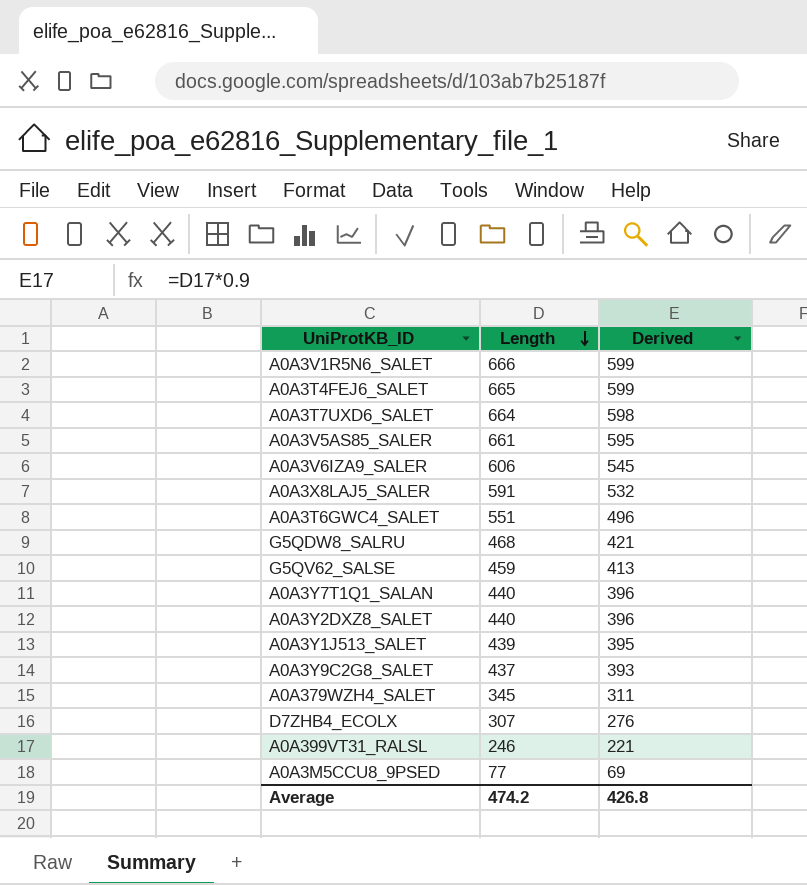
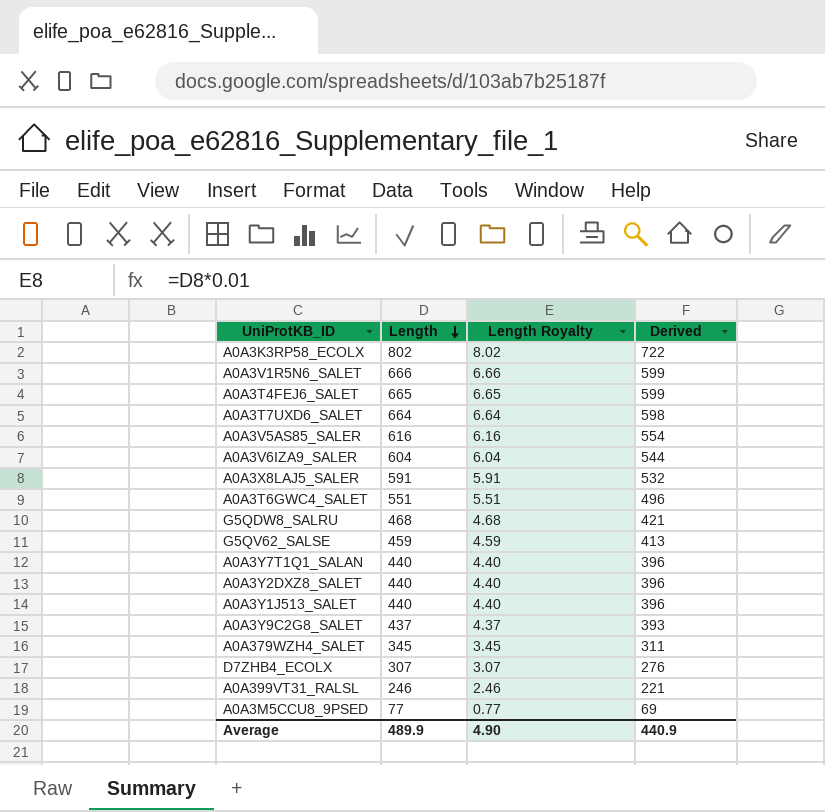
column Length Royalty | formula: none -> [Length] * 0.01
row A0A3K3RP58_ECOLX: none -> 802 | 8.02 | 722
A0A3V5AS85_SALER | Length: 661 -> 616
A0A3V5AS85_SALER | Derived: 595 -> 554
A0A3V6IZA9_SALER | Length: 606 -> 604
A0A3V6IZA9_SALER | Derived: 545 -> 544
A0A3Y1J513_SALET | Length: 439 -> 440
A0A3Y1J513_SALET | Derived: 395 -> 396
Average | Length: 474.2 -> 489.9
Average | Derived: 426.8 -> 440.9

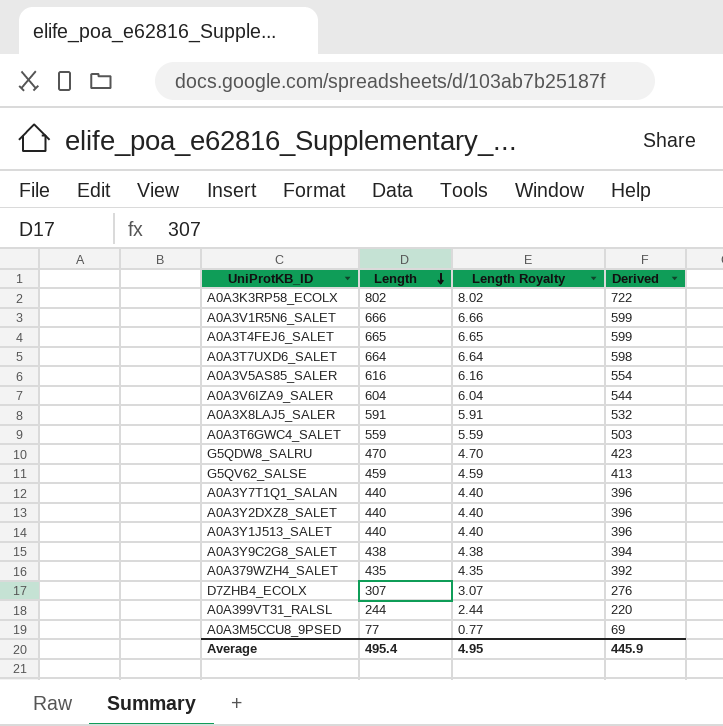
A0A3T6GWC4_SALET | Length: 551 -> 559
A0A3T6GWC4_SALET | Length Royalty: 5.51 -> 5.59
A0A3T6GWC4_SALET | Derived: 496 -> 503
G5QDW8_SALRU | Length: 468 -> 470
G5QDW8_SALRU | Length Royalty: 4.68 -> 4.70
G5QDW8_SALRU | Derived: 421 -> 423
A0A3Y9C2G8_SALET | Length: 437 -> 438
A0A3Y9C2G8_SALET | Length Royalty: 4.37 -> 4.38
A0A3Y9C2G8_SALET | Derived: 393 -> 394
A0A379WZH4_SALET | Length: 345 -> 435
A0A379WZH4_SALET | Length Royalty: 3.45 -> 4.35
A0A379WZH4_SALET | Derived: 311 -> 392
A0A399VT31_RALSL | Length: 246 -> 244
A0A399VT31_RALSL | Length Royalty: 2.46 -> 2.44
A0A399VT31_RALSL | Derived: 221 -> 220
Average | Length: 489.9 -> 495.4
Average | Length Royalty: 4.90 -> 4.95
Average | Derived: 440.9 -> 445.9

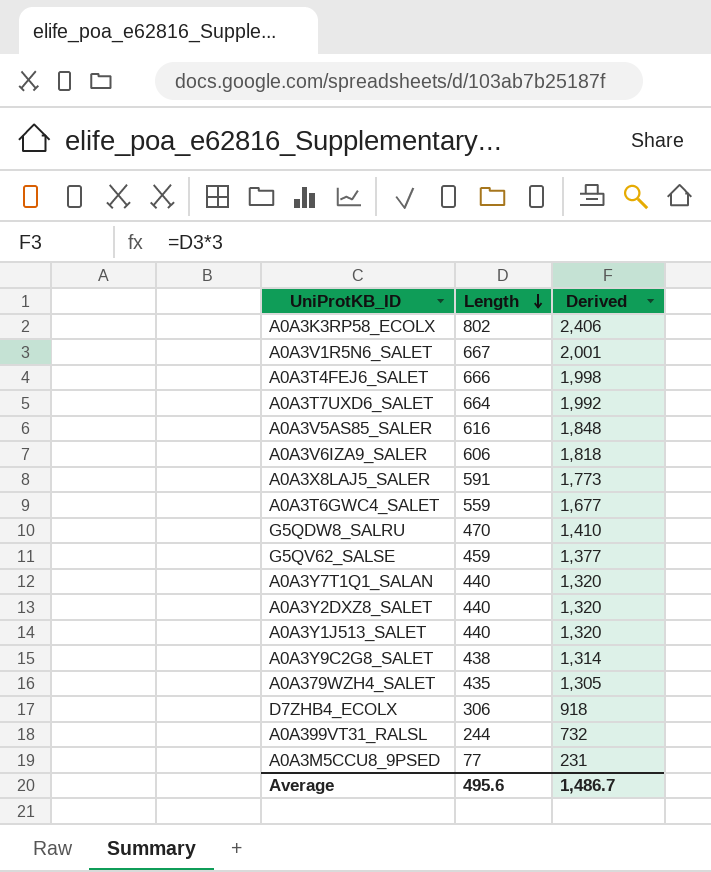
column Length Royalty | formula: [Length] * 0.01 -> none
column Derived | formula: [Length] * 0.9 -> [Length] * 3
A0A3V1R5N6_SALET | Length: 666 -> 667
A0A3T4FEJ6_SALET | Length: 665 -> 666
A0A3V6IZA9_SALER | Length: 604 -> 606
D7ZHB4_ECOLX | Length: 307 -> 306
Average | Length: 495.4 -> 495.6
Average | Derived: 445.9 -> 1,486.7

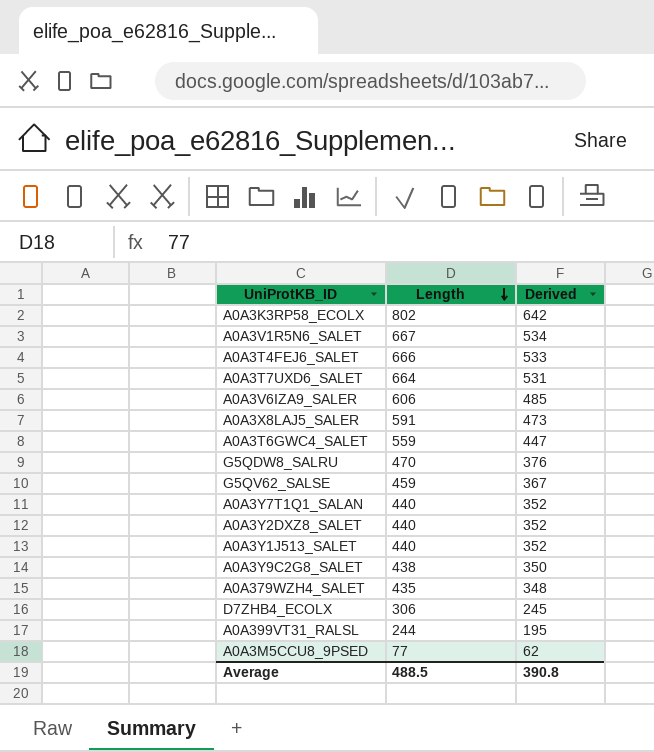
column Derived | formula: [Length] * 3 -> [Length] * 0.8
row A0A3V5AS85_SALER: 616 | 1,848 -> none
Average | Length: 495.6 -> 488.5
Average | Derived: 1,486.7 -> 390.8

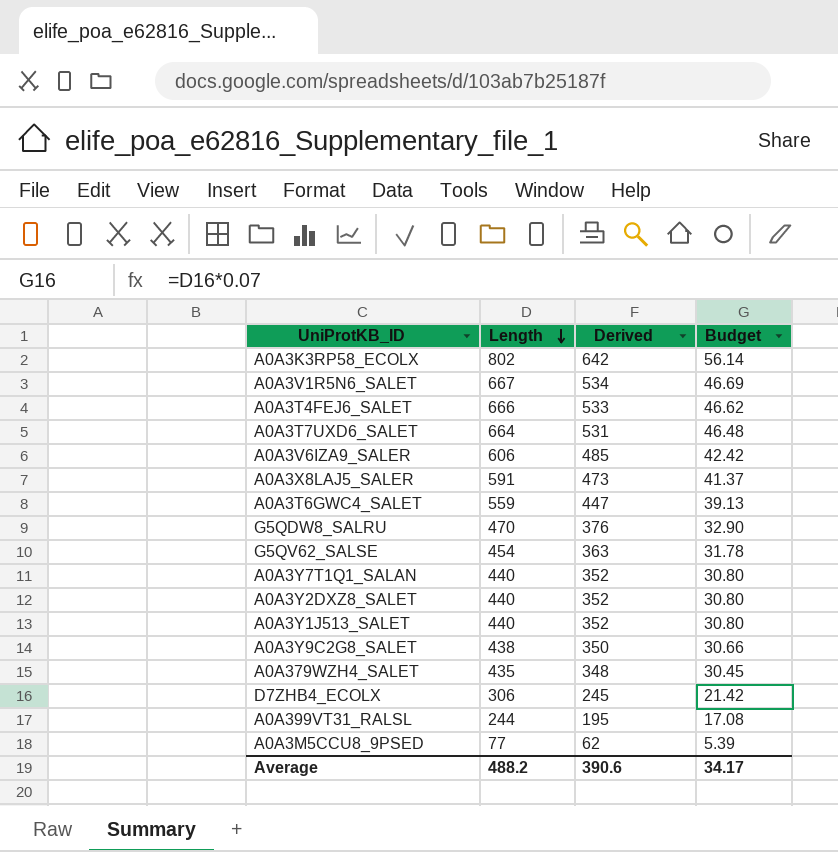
column Budget | formula: none -> [Length] * 0.07
G5QV62_SALSE | Length: 459 -> 454
G5QV62_SALSE | Derived: 367 -> 363
Average | Length: 488.5 -> 488.2
Average | Derived: 390.8 -> 390.6

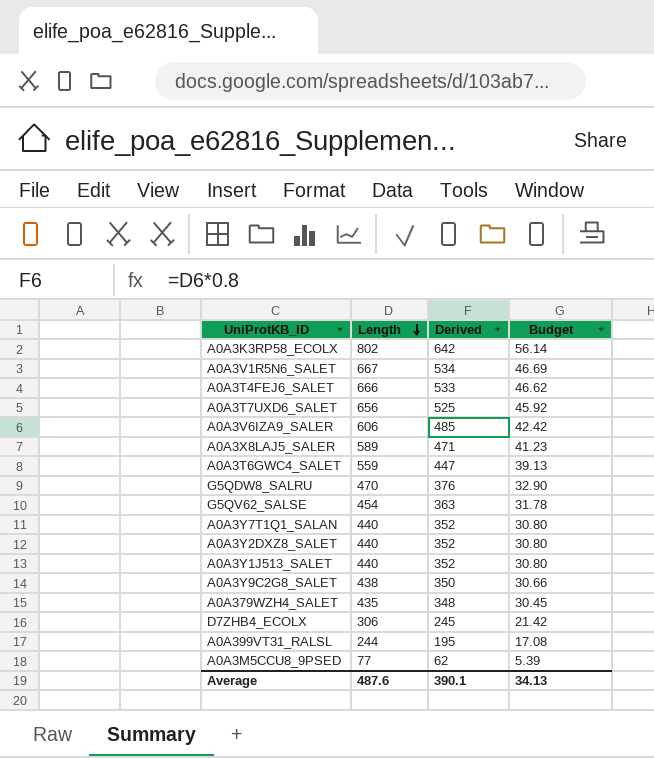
A0A3T7UXD6_SALET | Length: 664 -> 656
A0A3T7UXD6_SALET | Derived: 531 -> 525
A0A3T7UXD6_SALET | Budget: 46.48 -> 45.92
A0A3X8LAJ5_SALER | Length: 591 -> 589
A0A3X8LAJ5_SALER | Derived: 473 -> 471
A0A3X8LAJ5_SALER | Budget: 41.37 -> 41.23
Average | Length: 488.2 -> 487.6
Average | Derived: 390.6 -> 390.1
Average | Budget: 34.17 -> 34.13

